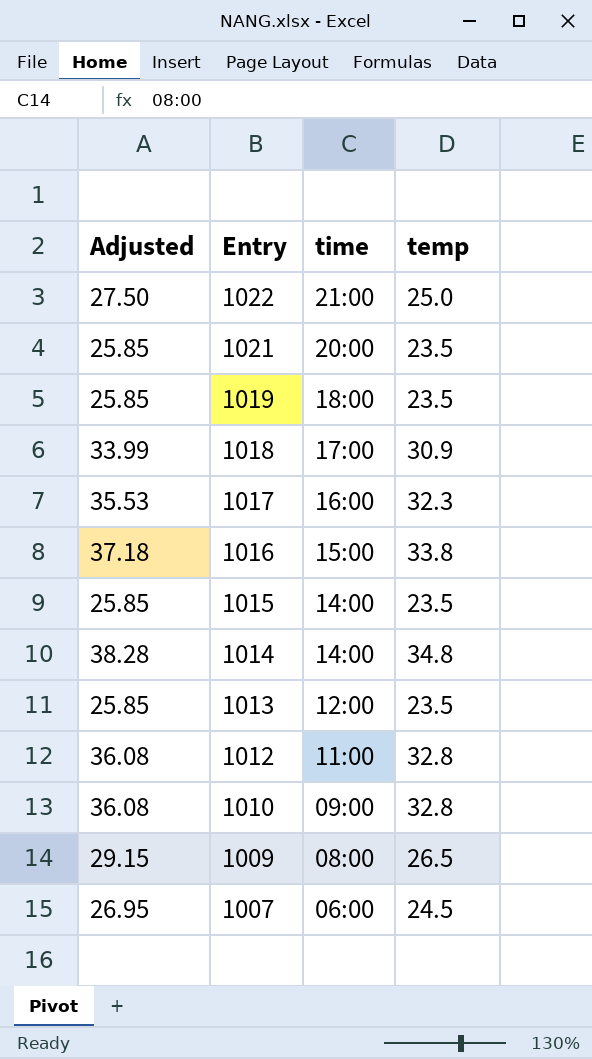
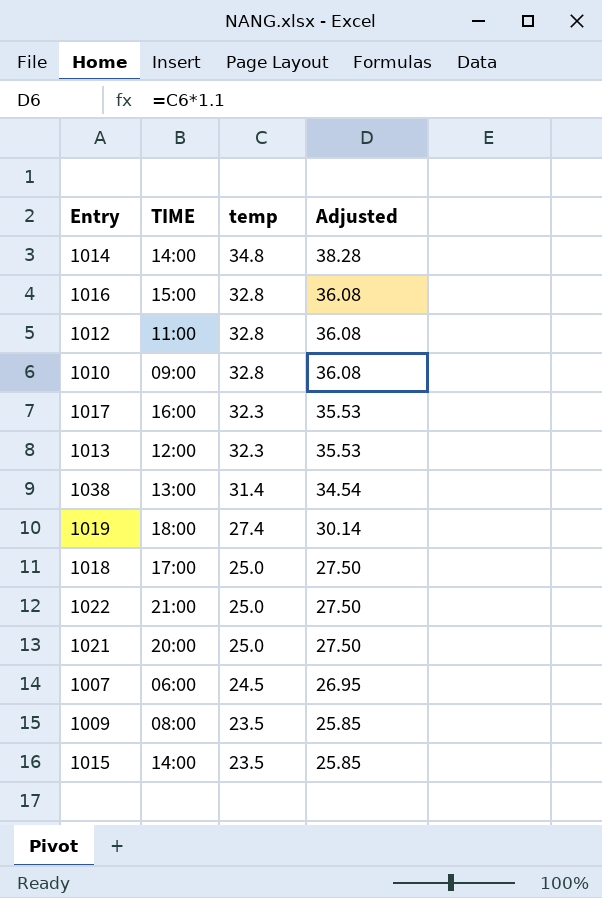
row order: Entry descending -> temp descending
column name: time -> TIME
column Adjusted | position: 1 -> 4
1016 | temp: 33.8 -> 32.8
1016 | Adjusted: 37.18 -> 36.08
1013 | temp: 23.5 -> 32.3
1013 | Adjusted: 25.85 -> 35.53
row 1038: none -> 13:00 | 31.4 | 34.54
1019 | temp: 23.5 -> 27.4
1019 | Adjusted: 25.85 -> 30.14
1018 | temp: 30.9 -> 25.0
1018 | Adjusted: 33.99 -> 27.50
1021 | temp: 23.5 -> 25.0
1021 | Adjusted: 25.85 -> 27.50
1009 | temp: 26.5 -> 23.5
1009 | Adjusted: 29.15 -> 25.85

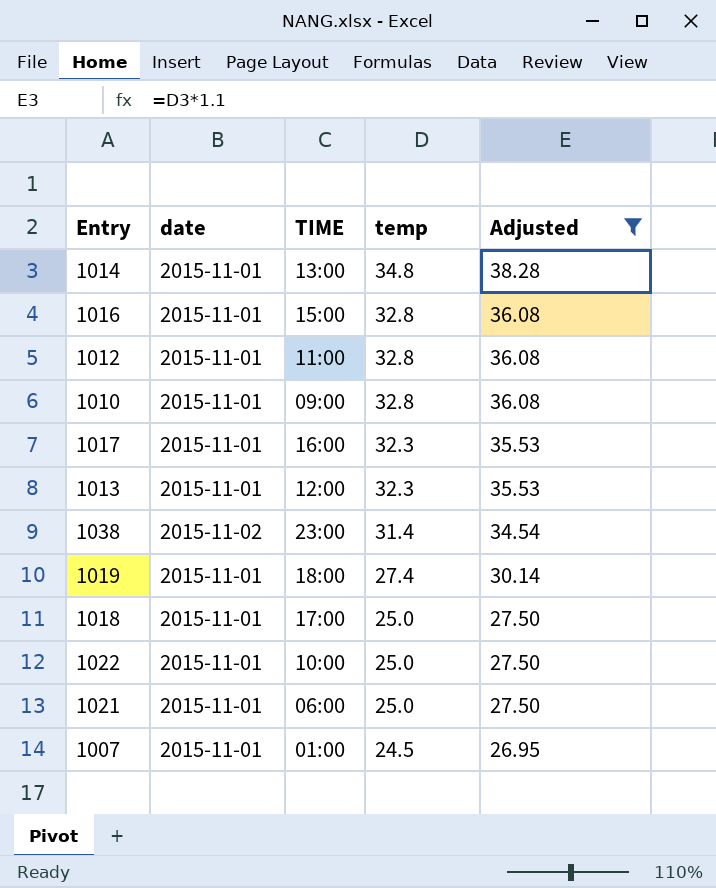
filter: none -> Adjusted != 25.85
column date | position: none -> 2
1014 | TIME: 14:00 -> 13:00
1038 | TIME: 13:00 -> 23:00
1022 | TIME: 21:00 -> 10:00
1021 | TIME: 20:00 -> 06:00
1007 | TIME: 06:00 -> 01:00

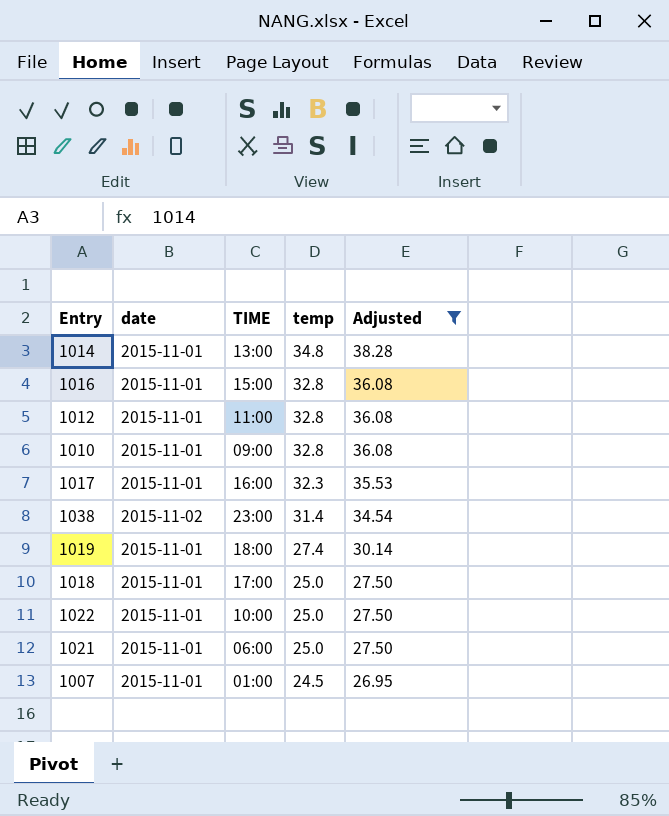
row 1013: 2015-11-01 | 12:00 | 32.3 | 35.53 -> none

